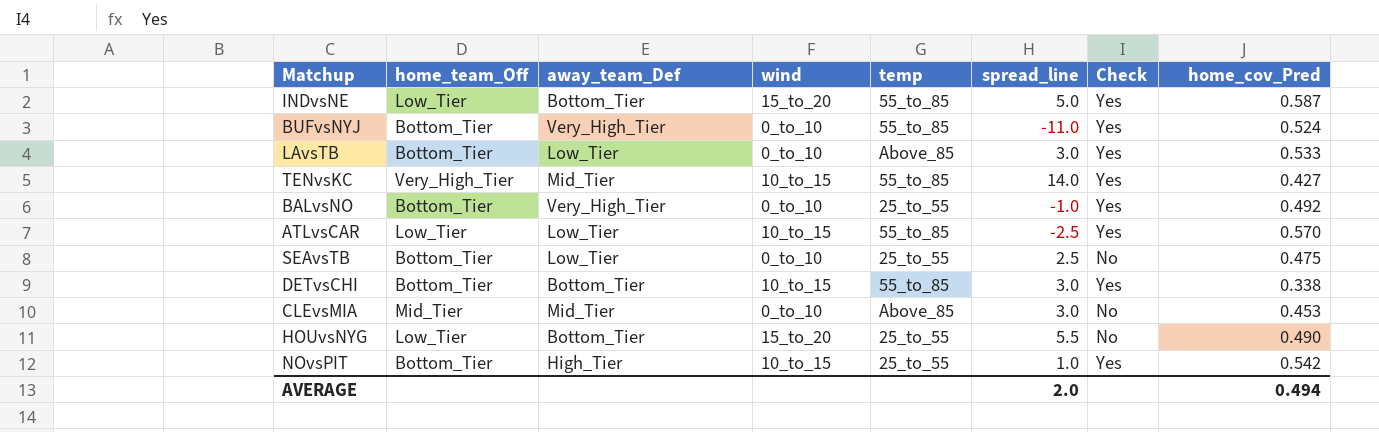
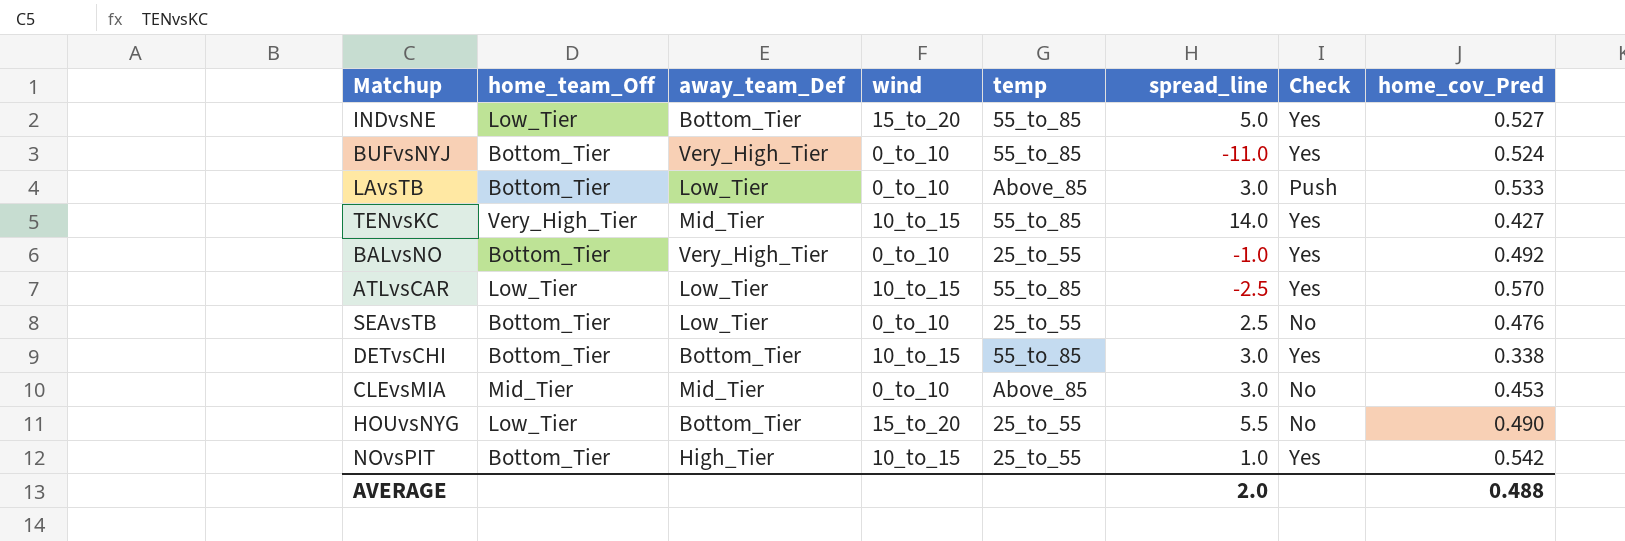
INDvsNE | home_cov_Pred: 0.587 -> 0.527
LAvsTB | Check: Yes -> Push
SEAvsTB | home_cov_Pred: 0.475 -> 0.476
AVERAGE | home_cov_Pred: 0.494 -> 0.488

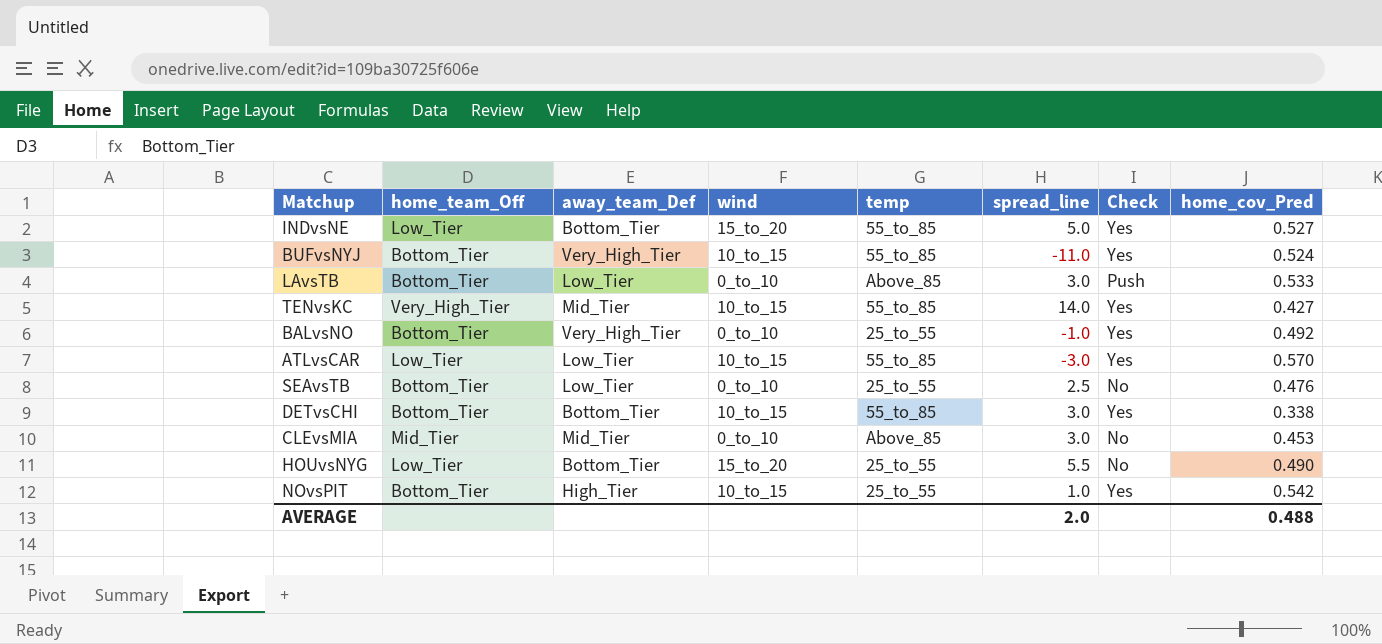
BUFvsNYJ | wind: 0_to_10 -> 10_to_15
ATLvsCAR | spread_line: -2.5 -> -3.0

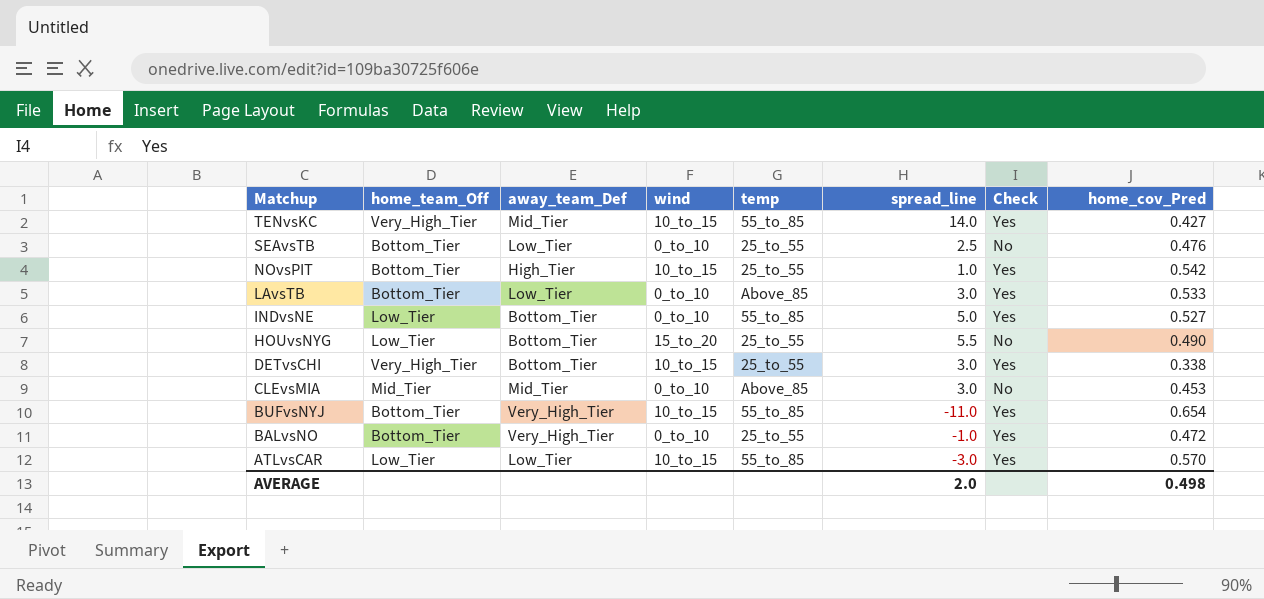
row order: none -> Matchup descending
LAvsTB | Check: Push -> Yes
INDvsNE | wind: 15_to_20 -> 0_to_10
DETvsCHI | home_team_Off: Bottom_Tier -> Very_High_Tier
DETvsCHI | temp: 55_to_85 -> 25_to_55
BUFvsNYJ | home_cov_Pred: 0.524 -> 0.654
BALvsNO | home_cov_Pred: 0.492 -> 0.472
AVERAGE | home_cov_Pred: 0.488 -> 0.498

